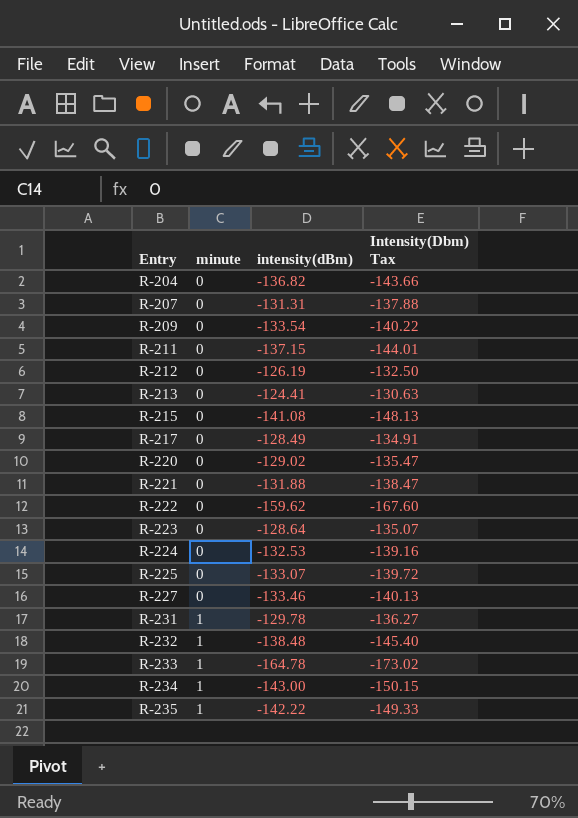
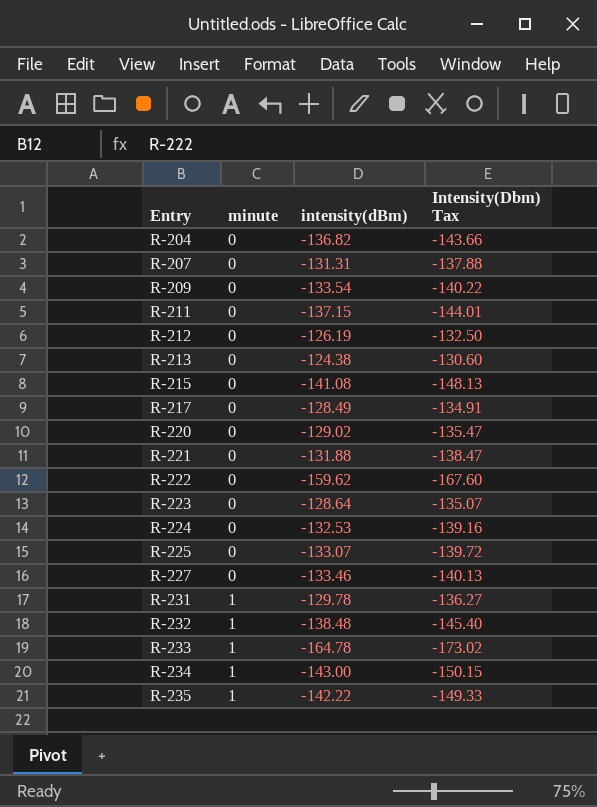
R-213 | intensity(dBm): -124.41 -> -124.38
R-213 | Intensity(Dbm) Tax: -130.63 -> -130.60

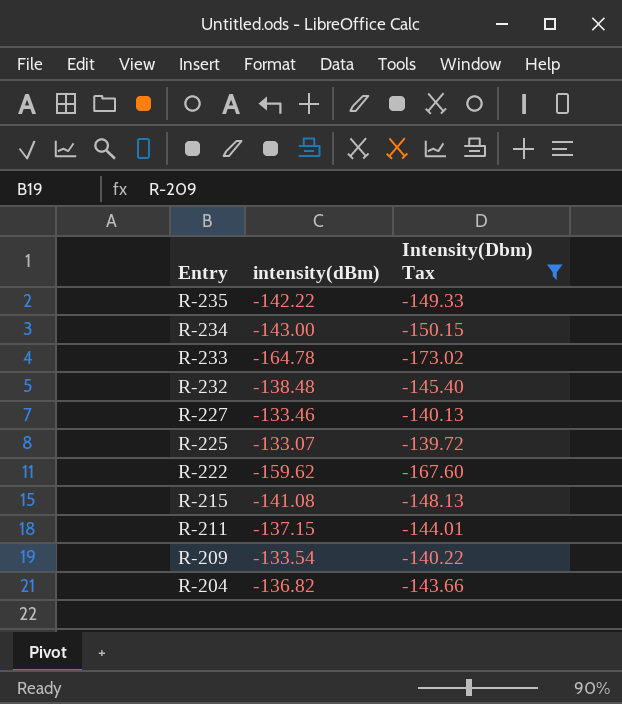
filter: none -> Intensity(Dbm) Tax <= -139.72
row order: Entry ascending -> Entry descending
column minute | position: 2 -> none

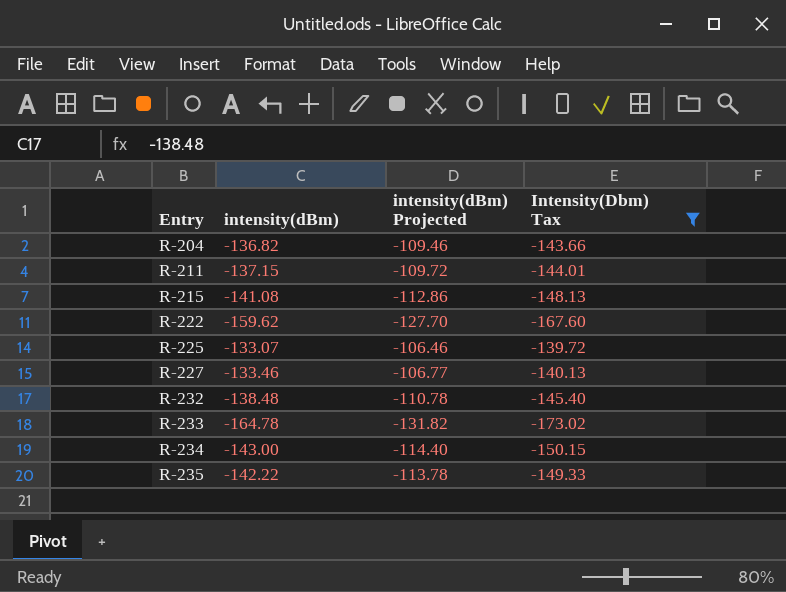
row order: Entry descending -> Entry ascending
column intensity(dBm) Projected | formula: none -> [intensity(dBm)] * 0.8
row R-209: -133.54 | -140.22 -> none

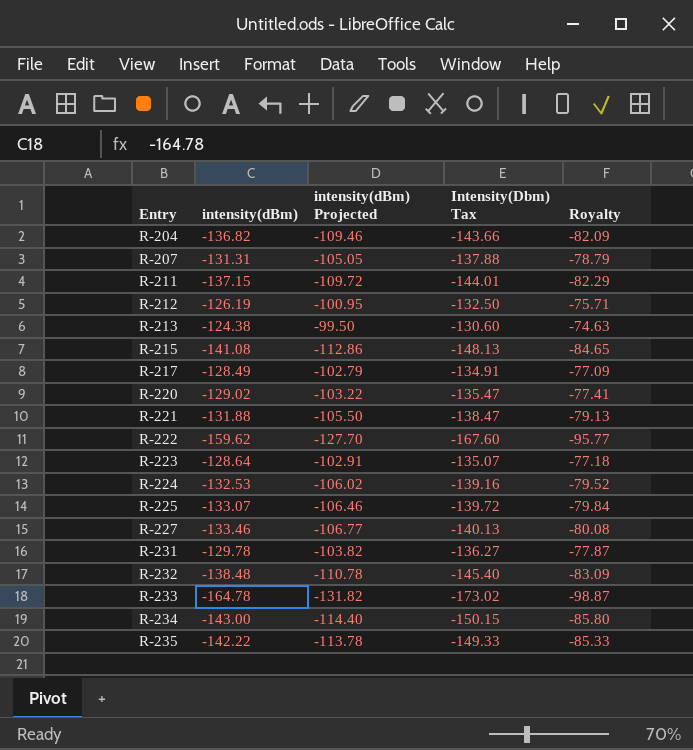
filter: Intensity(Dbm) Tax <= -139.72 -> none
column Royalty | formula: none -> [intensity(dBm)] * 0.6

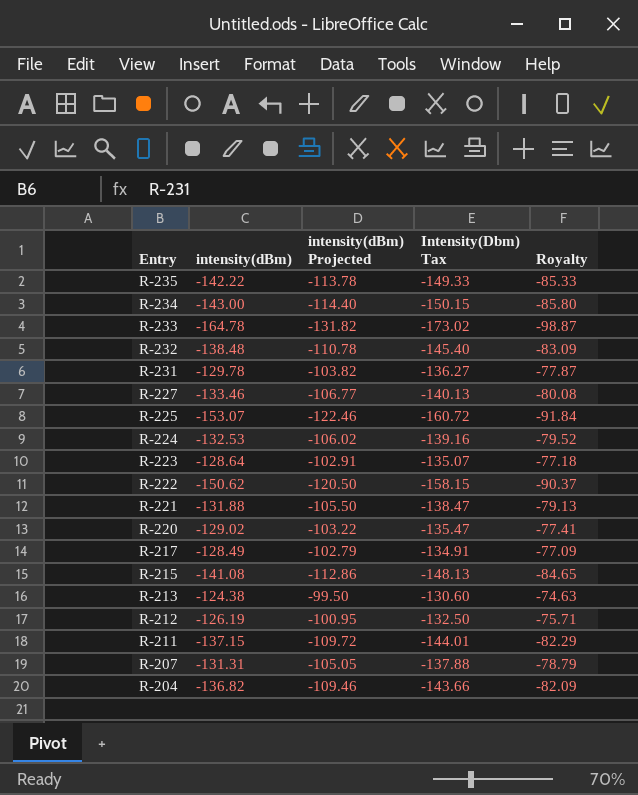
row order: Entry ascending -> Entry descending
R-225 | intensity(dBm): -133.07 -> -153.07
R-225 | intensity(dBm) Projected: -106.46 -> -122.46
R-225 | Intensity(Dbm) Tax: -139.72 -> -160.72
R-225 | Royalty: -79.84 -> -91.84
R-222 | intensity(dBm): -159.62 -> -150.62
R-222 | intensity(dBm) Projected: -127.70 -> -120.50
R-222 | Intensity(Dbm) Tax: -167.60 -> -158.15
R-222 | Royalty: -95.77 -> -90.37

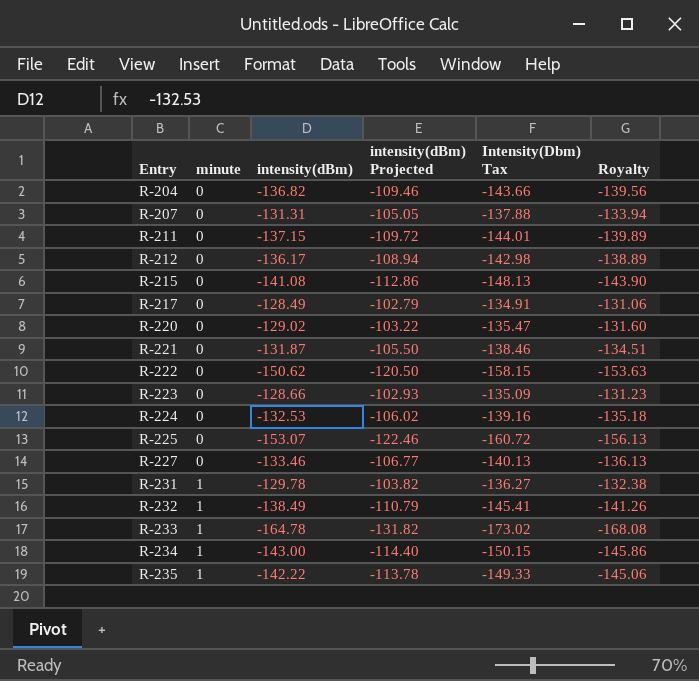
row order: Entry descending -> Entry ascending
column minute | position: none -> 2
column Royalty | formula: [intensity(dBm)] * 0.6 -> [intensity(dBm)] * 1.02
row R-213: -124.38 | -99.50 | -130.60 | -74.63 -> none
R-212 | intensity(dBm): -126.19 -> -136.17
R-212 | intensity(dBm) Projected: -100.95 -> -108.94
R-212 | Intensity(Dbm) Tax: -132.50 -> -142.98
R-221 | intensity(dBm): -131.88 -> -131.87
R-221 | Intensity(Dbm) Tax: -138.47 -> -138.46
R-223 | intensity(dBm): -128.64 -> -128.66
R-223 | intensity(dBm) Projected: -102.91 -> -102.93
R-223 | Intensity(Dbm) Tax: -135.07 -> -135.09
R-232 | intensity(dBm): -138.48 -> -138.49
R-232 | intensity(dBm) Projected: -110.78 -> -110.79
R-232 | Intensity(Dbm) Tax: -145.40 -> -145.41

